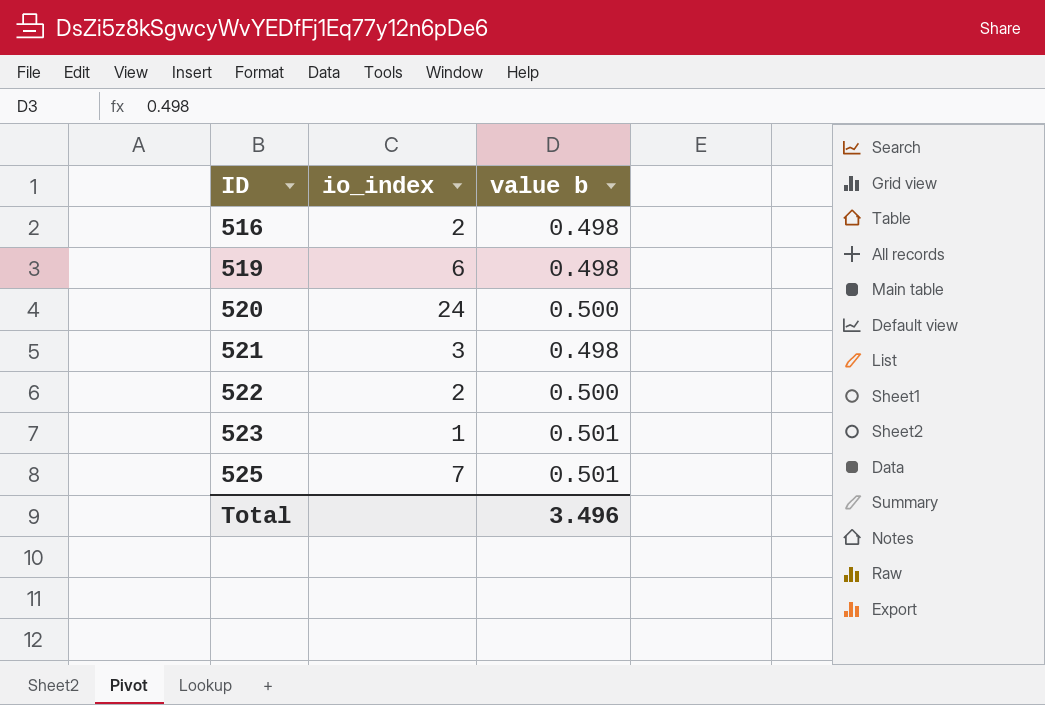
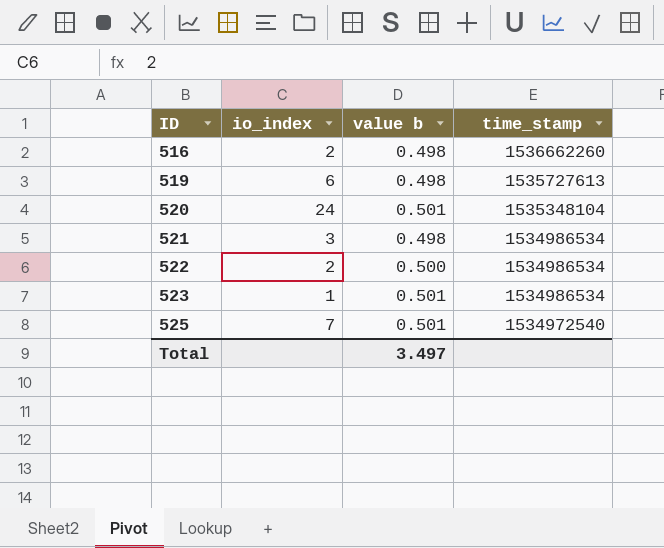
column time_stamp | position: none -> 4
520 | value b: 0.500 -> 0.501
Total | value b: 3.496 -> 3.497

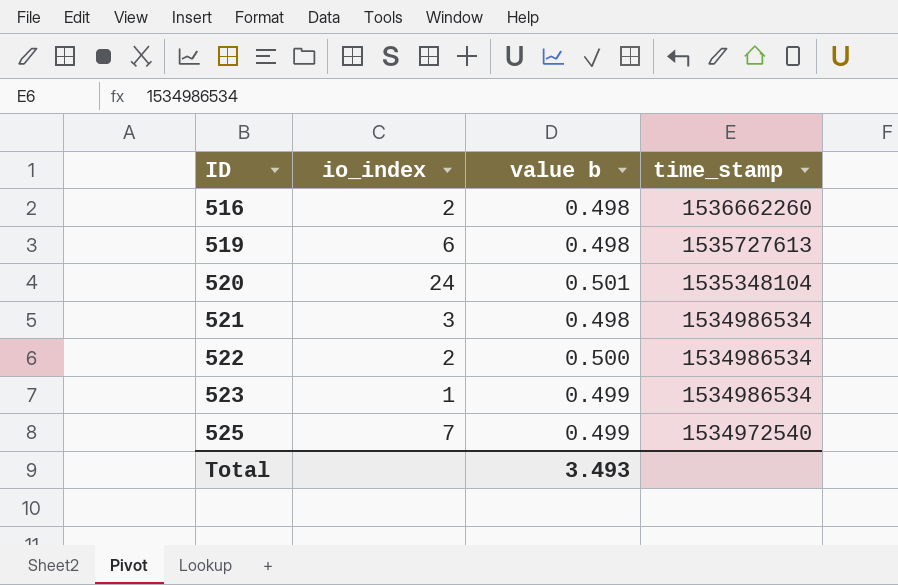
523 | value b: 0.501 -> 0.499
525 | value b: 0.501 -> 0.499
Total | value b: 3.497 -> 3.493

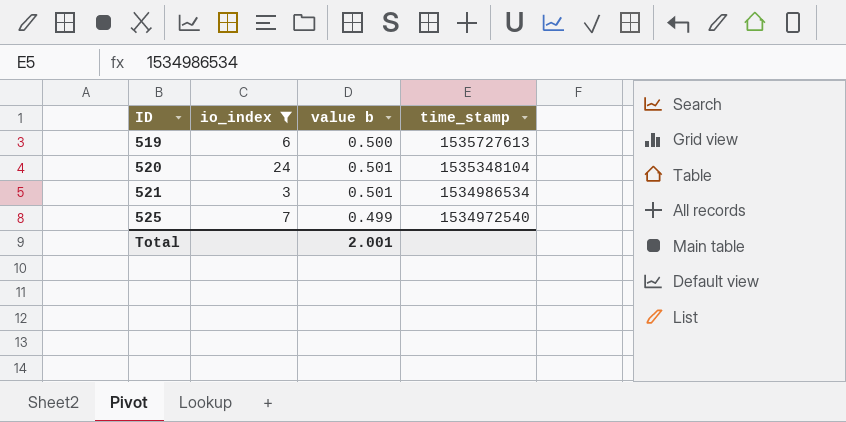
filter: none -> io_index >= 3
519 | value b: 0.498 -> 0.500
521 | value b: 0.498 -> 0.501
Total | value b: 3.493 -> 2.001

